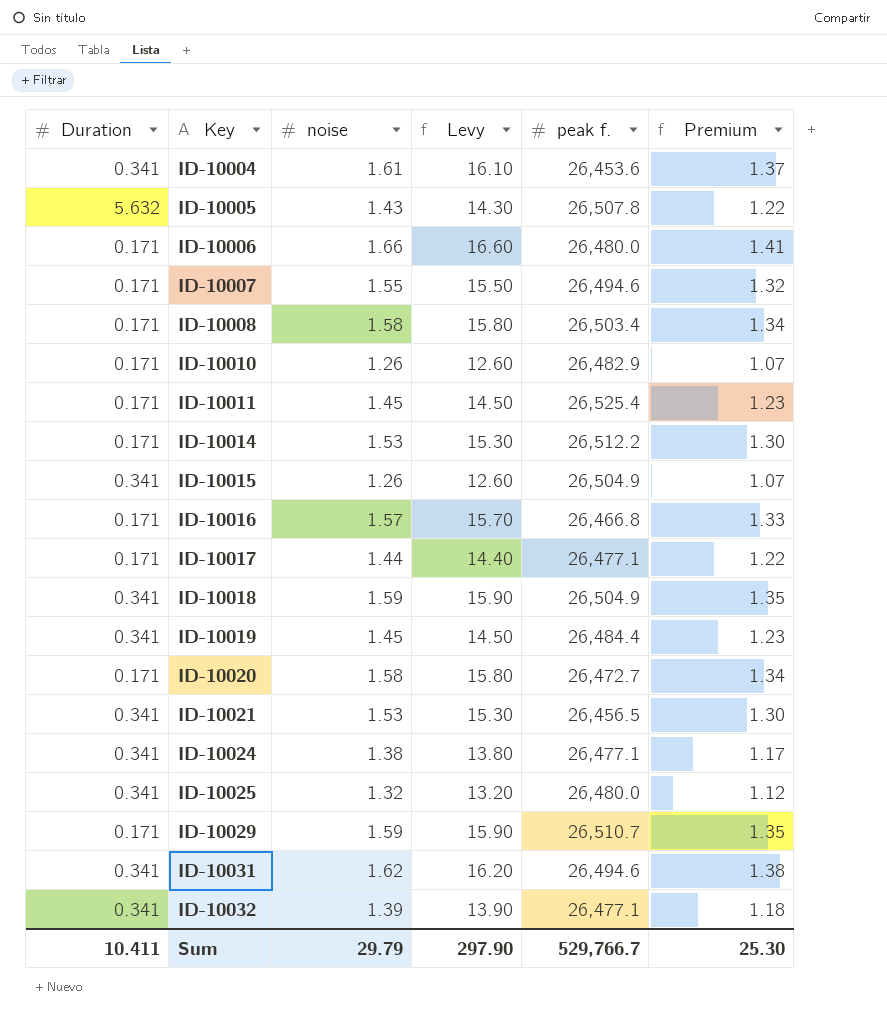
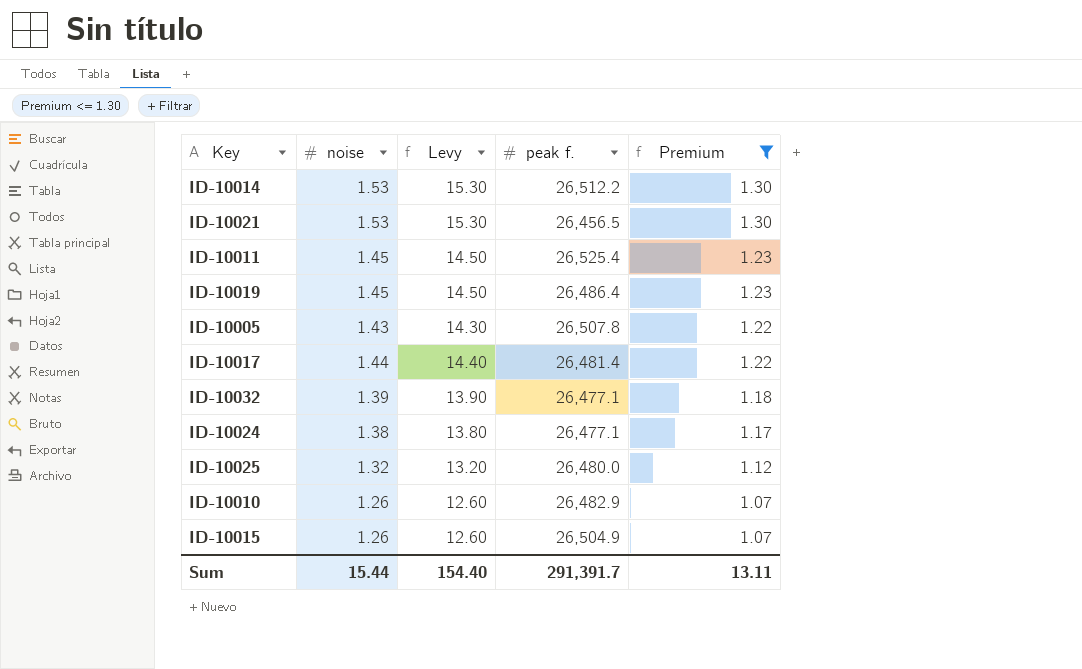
filter: none -> Premium <= 1.30
row order: Key ascending -> Premium descending
column Duration | position: 1 -> none
ID-10019 | peak f.: 26,484.4 -> 26,486.4
ID-10017 | peak f.: 26,477.1 -> 26,481.4
Sum | noise: 29.79 -> 15.44
Sum | Levy: 297.90 -> 154.40
Sum | peak f.: 529,766.7 -> 291,391.7
Sum | Premium: 25.30 -> 13.11

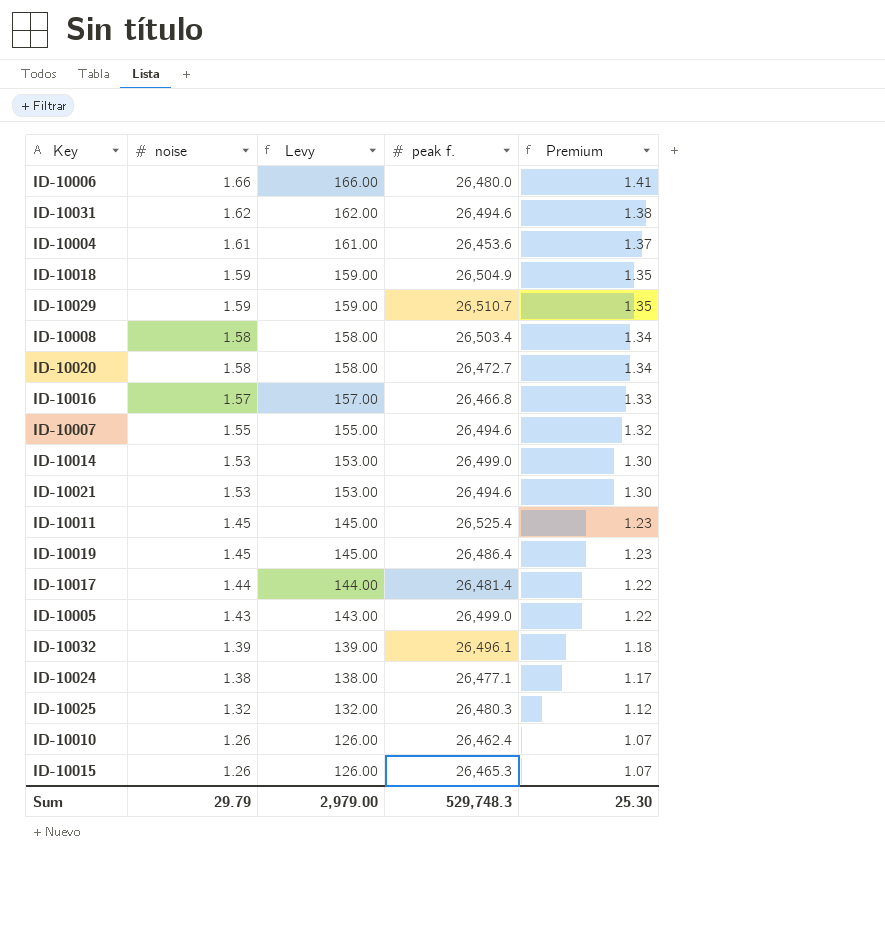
filter: Premium <= 1.30 -> none
row order: Premium descending -> noise descending
column Levy | formula: [noise] * 10 -> [noise] * 100
ID-10014 | peak f.: 26,512.2 -> 26,499.0
ID-10021 | peak f.: 26,456.5 -> 26,494.6
ID-10005 | peak f.: 26,507.8 -> 26,499.0
ID-10032 | peak f.: 26,477.1 -> 26,496.1
ID-10025 | peak f.: 26,480.0 -> 26,480.3
ID-10010 | peak f.: 26,482.9 -> 26,462.4
ID-10015 | peak f.: 26,504.9 -> 26,465.3
Sum | noise: 15.44 -> 29.79
Sum | Levy: 154.40 -> 2,979.00
Sum | peak f.: 291,391.7 -> 529,748.3
Sum | Premium: 13.11 -> 25.30

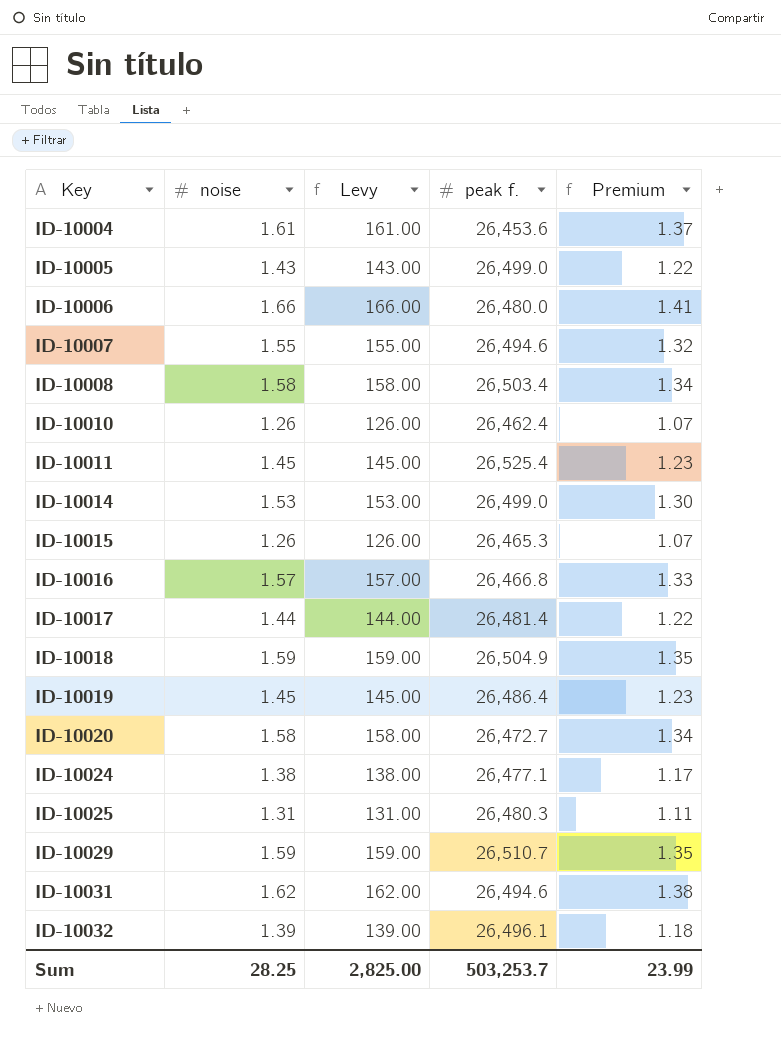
row order: noise descending -> Key ascending
row ID-10021: 1.53 | 153.00 | 26,494.6 | 1.30 -> none
ID-10025 | noise: 1.32 -> 1.31
ID-10025 | Levy: 132.00 -> 131.00
ID-10025 | Premium: 1.12 -> 1.11
Sum | noise: 29.79 -> 28.25
Sum | Levy: 2,979.00 -> 2,825.00
Sum | peak f.: 529,748.3 -> 503,253.7
Sum | Premium: 25.30 -> 23.99

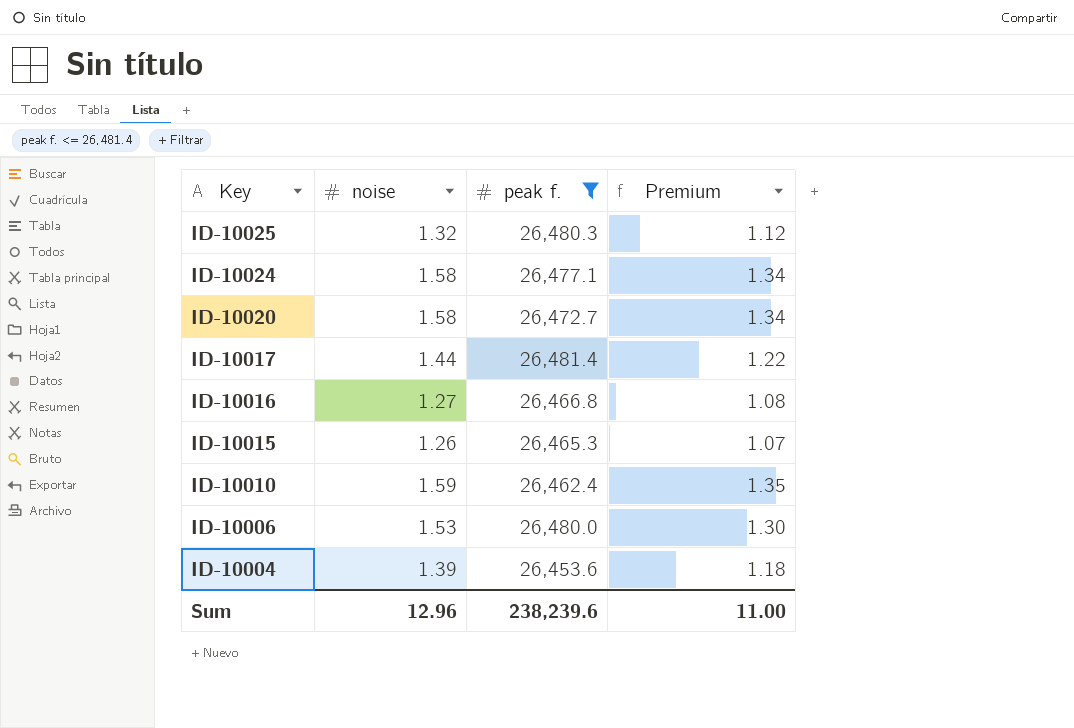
filter: none -> peak f. <= 26,481.4
row order: Key ascending -> Key descending
column Levy | formula: [noise] * 100 -> none
ID-10025 | noise: 1.31 -> 1.32
ID-10025 | Premium: 1.11 -> 1.12
ID-10024 | noise: 1.38 -> 1.58
ID-10024 | Premium: 1.17 -> 1.34
ID-10016 | noise: 1.57 -> 1.27
ID-10016 | Premium: 1.33 -> 1.08
ID-10010 | noise: 1.26 -> 1.59
ID-10010 | Premium: 1.07 -> 1.35
ID-10006 | noise: 1.66 -> 1.53
ID-10006 | Premium: 1.41 -> 1.30
ID-10004 | noise: 1.61 -> 1.39
ID-10004 | Premium: 1.37 -> 1.18
Sum | noise: 28.25 -> 12.96
Sum | peak f.: 503,253.7 -> 238,239.6
Sum | Premium: 23.99 -> 11.00

